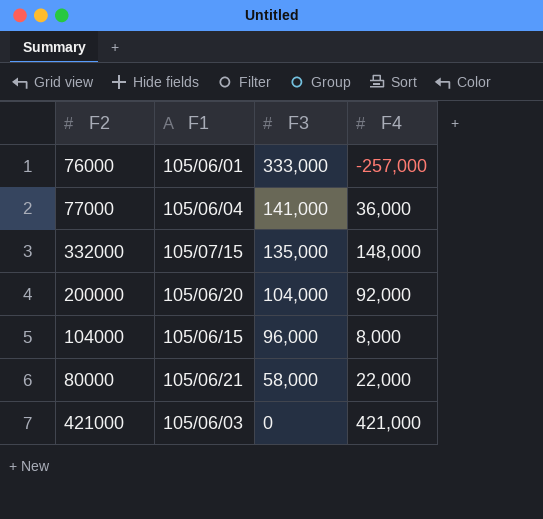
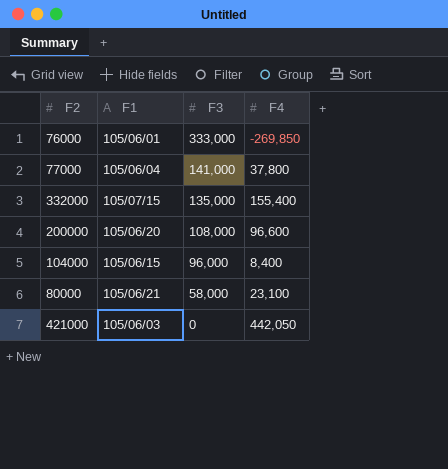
76000 | F4: -257,000 -> -269,850
77000 | F4: 36,000 -> 37,800
332000 | F4: 148,000 -> 155,400
200000 | F3: 104,000 -> 108,000
200000 | F4: 92,000 -> 96,600
104000 | F4: 8,000 -> 8,400
80000 | F4: 22,000 -> 23,100
421000 | F4: 421,000 -> 442,050

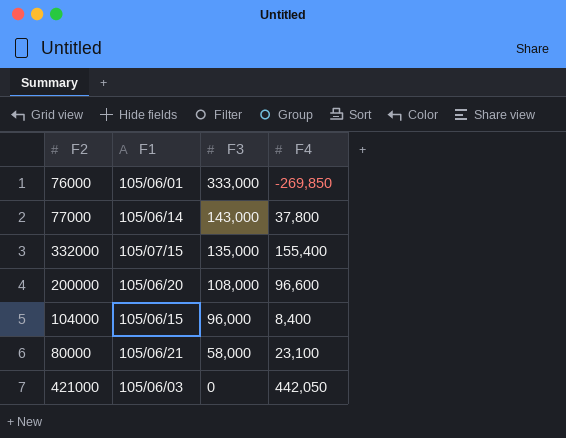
77000 | F1: 105/06/04 -> 105/06/14
77000 | F3: 141,000 -> 143,000

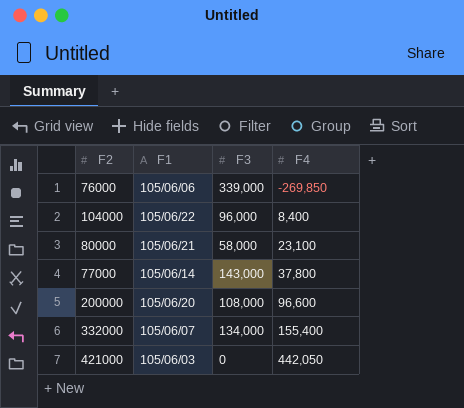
row order: F3 descending -> F4 ascending
76000 | F1: 105/06/01 -> 105/06/06
76000 | F3: 333,000 -> 339,000
104000 | F1: 105/06/15 -> 105/06/22
332000 | F1: 105/07/15 -> 105/06/07
332000 | F3: 135,000 -> 134,000

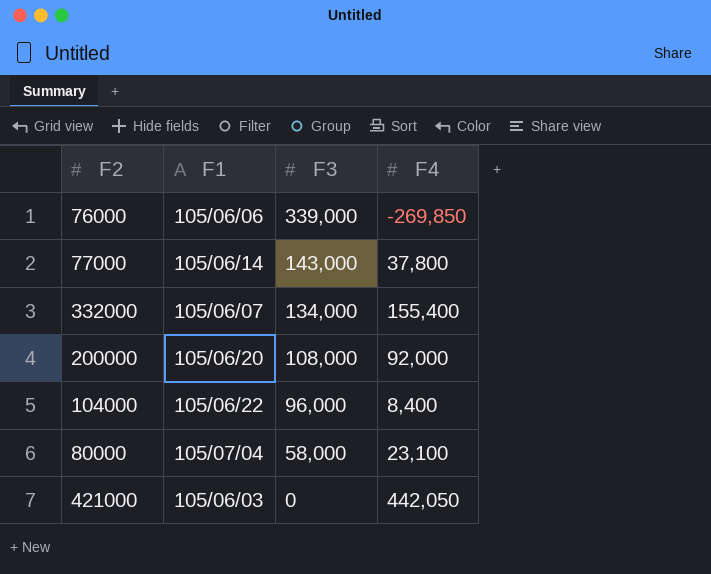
row order: F4 ascending -> F3 descending
200000 | F4: 96,600 -> 92,000
80000 | F1: 105/06/21 -> 105/07/04

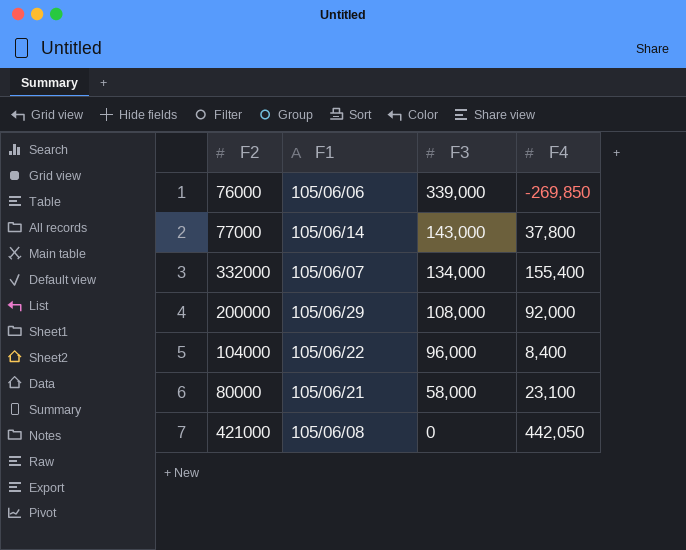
200000 | F1: 105/06/20 -> 105/06/29
80000 | F1: 105/07/04 -> 105/06/21
421000 | F1: 105/06/03 -> 105/06/08

